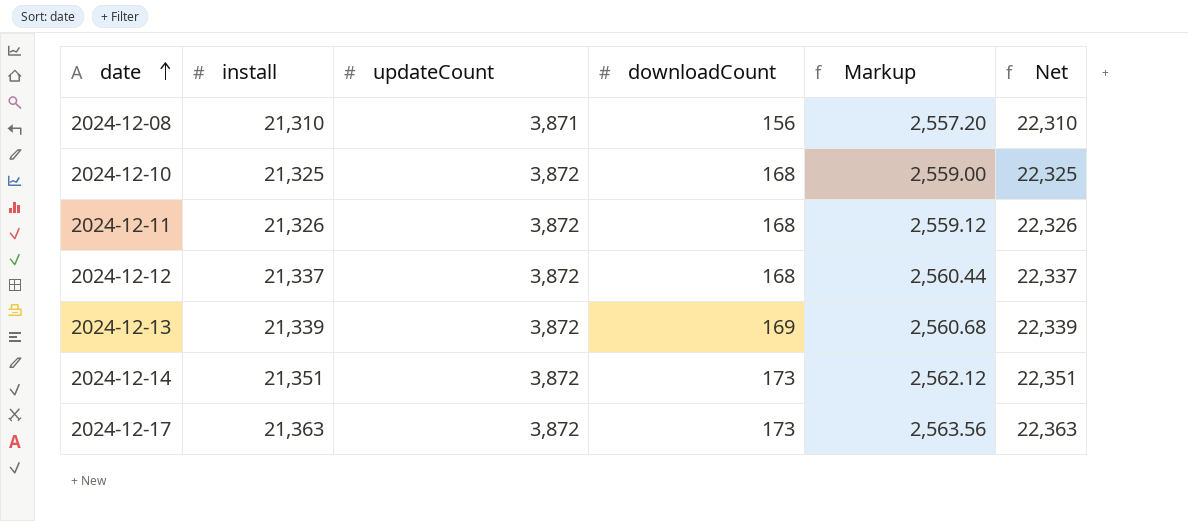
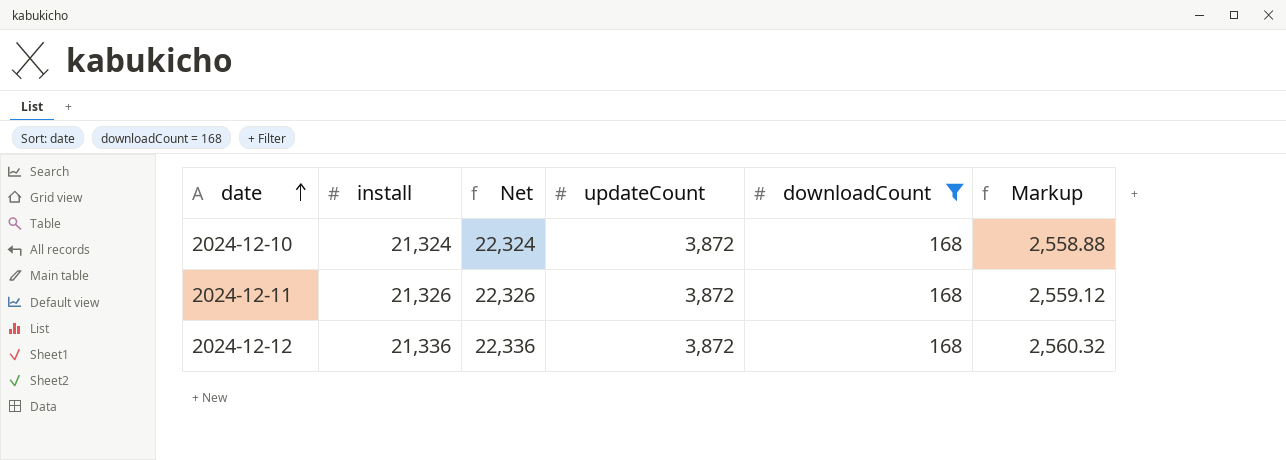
filter: none -> downloadCount = 168
column Net | position: 6 -> 3
2024-12-10 | install: 21,325 -> 21,324
2024-12-10 | Net: 22,325 -> 22,324
2024-12-10 | Markup: 2,559.00 -> 2,558.88
2024-12-12 | install: 21,337 -> 21,336
2024-12-12 | Net: 22,337 -> 22,336
2024-12-12 | Markup: 2,560.44 -> 2,560.32

